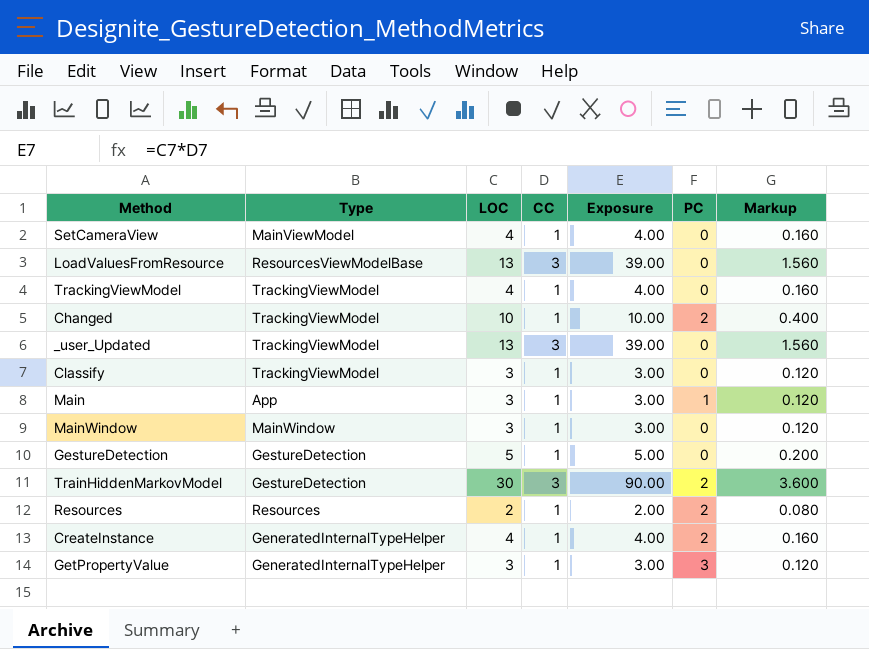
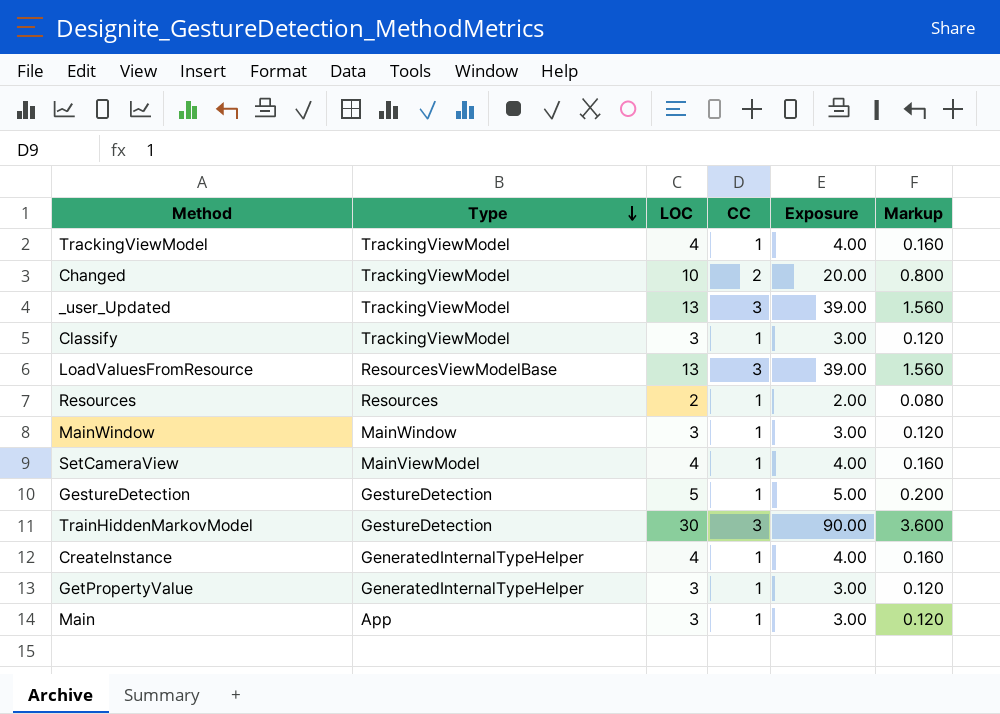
row order: none -> Type descending
column PC | position: 6 -> none
Changed | CC: 1 -> 2
Changed | Exposure: 10.00 -> 20.00
Changed | Markup: 0.400 -> 0.800

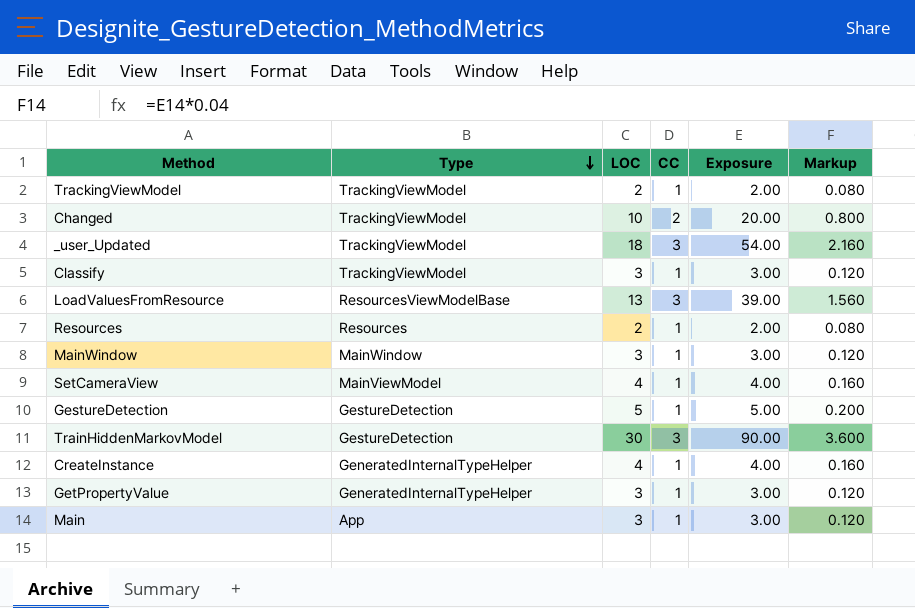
TrackingViewModel | LOC: 4 -> 2
TrackingViewModel | Exposure: 4.00 -> 2.00
TrackingViewModel | Markup: 0.160 -> 0.080
_user_Updated | LOC: 13 -> 18
_user_Updated | Exposure: 39.00 -> 54.00
_user_Updated | Markup: 1.560 -> 2.160

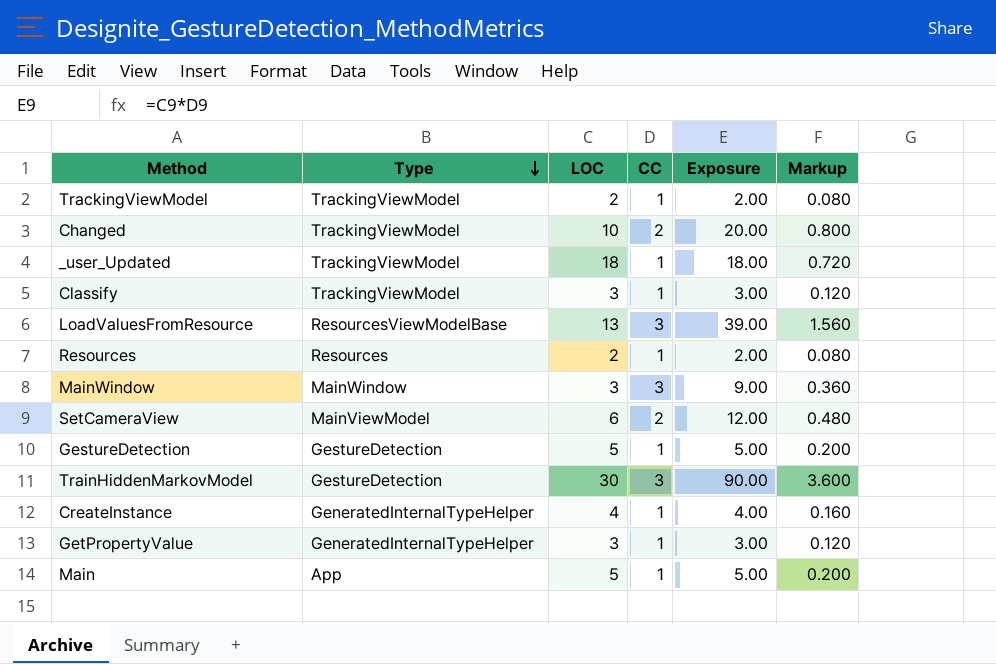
_user_Updated | CC: 3 -> 1
_user_Updated | Exposure: 54.00 -> 18.00
_user_Updated | Markup: 2.160 -> 0.720
MainWindow | CC: 1 -> 3
MainWindow | Exposure: 3.00 -> 9.00
MainWindow | Markup: 0.120 -> 0.360
SetCameraView | LOC: 4 -> 6
SetCameraView | CC: 1 -> 2
SetCameraView | Exposure: 4.00 -> 12.00
SetCameraView | Markup: 0.160 -> 0.480
Main | LOC: 3 -> 5
Main | Exposure: 3.00 -> 5.00
Main | Markup: 0.120 -> 0.200

